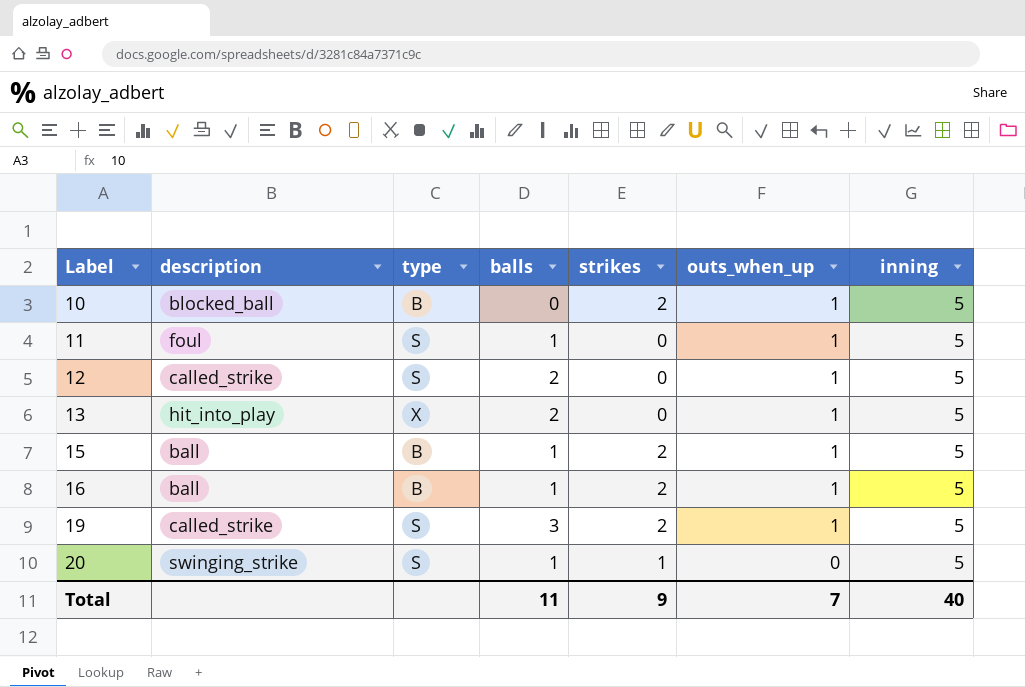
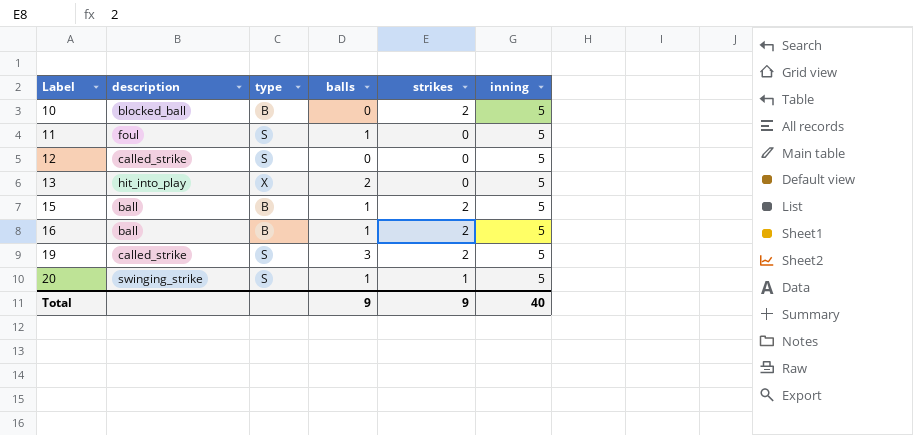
column outs_when_up | position: 6 -> none
12 | balls: 2 -> 0
Total | balls: 11 -> 9

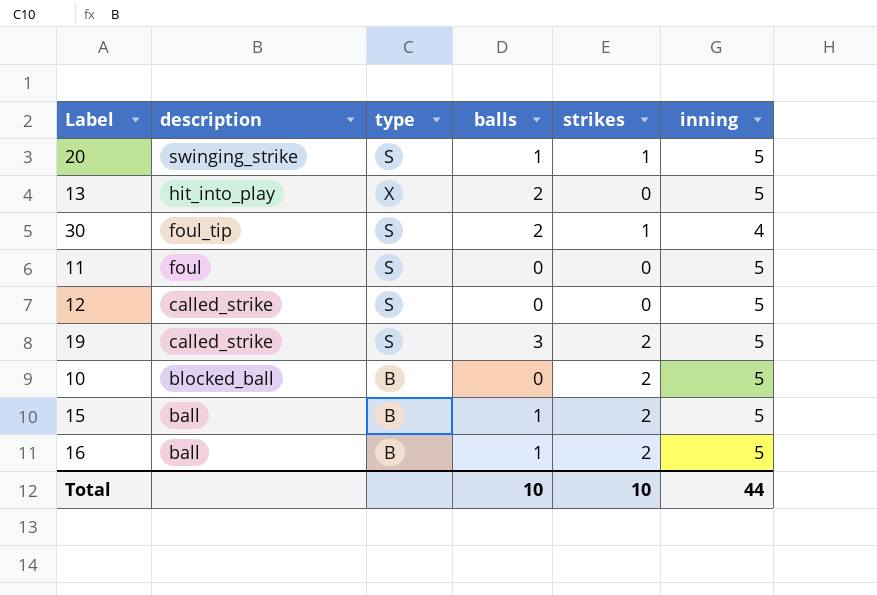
row order: Label ascending -> description descending
row 30: none -> foul_tip | S | 2 | 1 | 4
11 | balls: 1 -> 0
Total | balls: 9 -> 10
Total | strikes: 9 -> 10
Total | inning: 40 -> 44

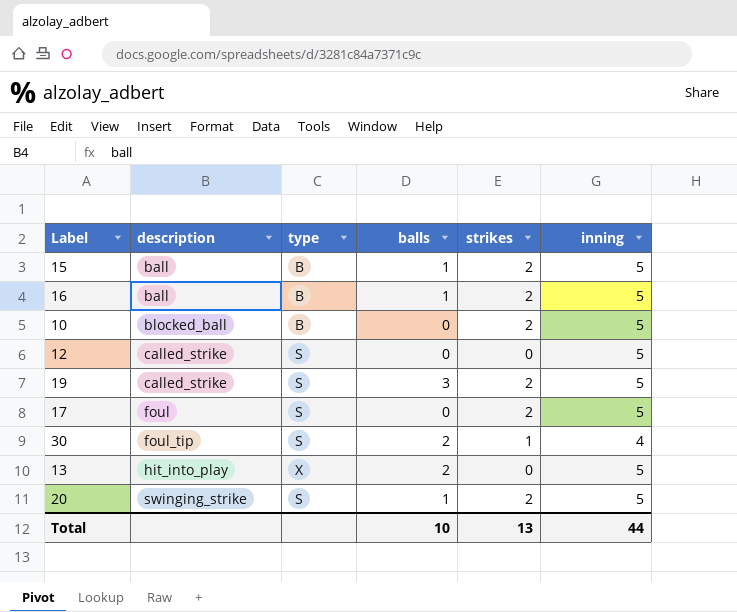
row order: description descending -> description ascending
row 11: foul | S | 0 | 0 | 5 -> none
row 17: none -> foul | S | 0 | 2 | 5
20 | strikes: 1 -> 2
Total | strikes: 10 -> 13

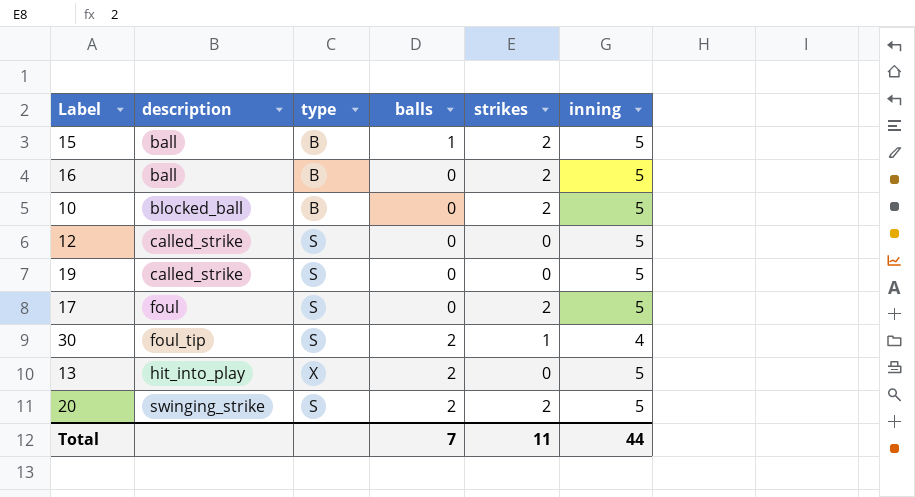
16 | balls: 1 -> 0
19 | balls: 3 -> 0
19 | strikes: 2 -> 0
20 | balls: 1 -> 2
Total | balls: 10 -> 7
Total | strikes: 13 -> 11

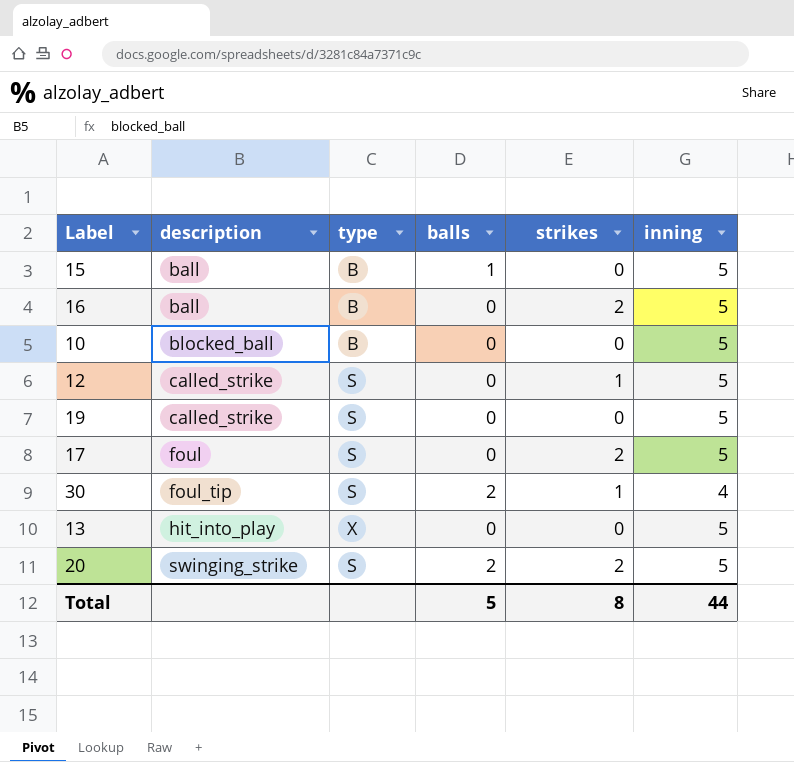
15 | strikes: 2 -> 0
10 | strikes: 2 -> 0
12 | strikes: 0 -> 1
13 | balls: 2 -> 0
Total | balls: 7 -> 5
Total | strikes: 11 -> 8

